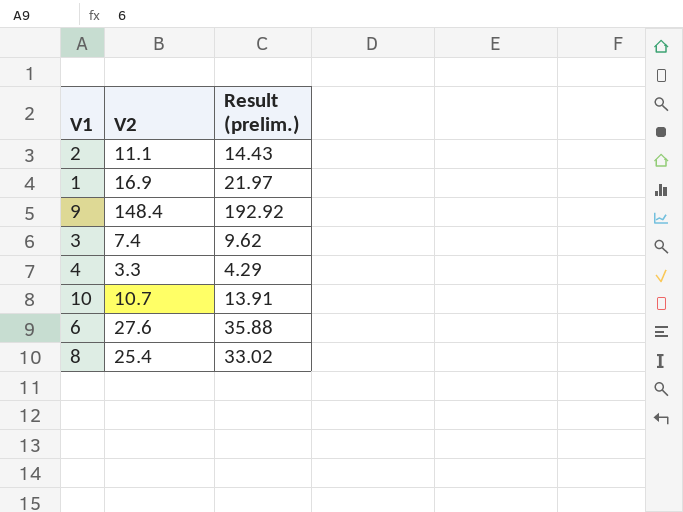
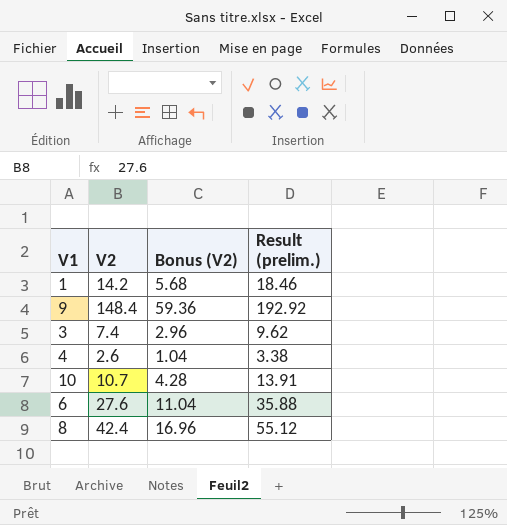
column Bonus (V2) | formula: none -> [V2] * 0.4
row 2: 11.1 | 14.43 -> none
1 | V2: 16.9 -> 14.2
1 | Result (prelim.): 21.97 -> 18.46
4 | V2: 3.3 -> 2.6
4 | Result (prelim.): 4.29 -> 3.38
8 | V2: 25.4 -> 42.4
8 | Result (prelim.): 33.02 -> 55.12

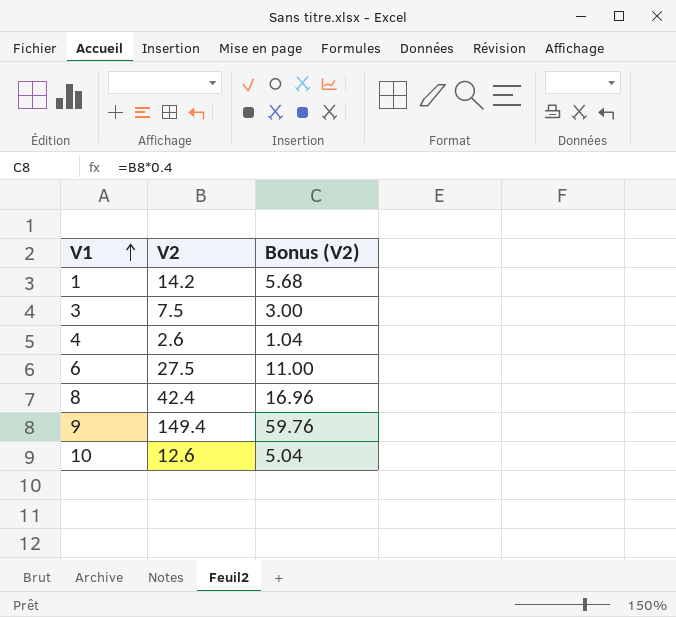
row order: none -> V1 ascending
column Result (prelim.) | formula: [V2] * 1.3 -> none
3 | V2: 7.4 -> 7.5
3 | Bonus (V2): 2.96 -> 3.00
6 | V2: 27.6 -> 27.5
6 | Bonus (V2): 11.04 -> 11.00
9 | V2: 148.4 -> 149.4
9 | Bonus (V2): 59.36 -> 59.76
10 | V2: 10.7 -> 12.6
10 | Bonus (V2): 4.28 -> 5.04

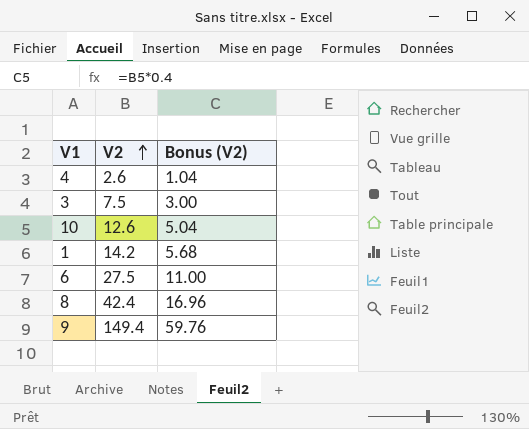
row order: V1 ascending -> V2 ascending

